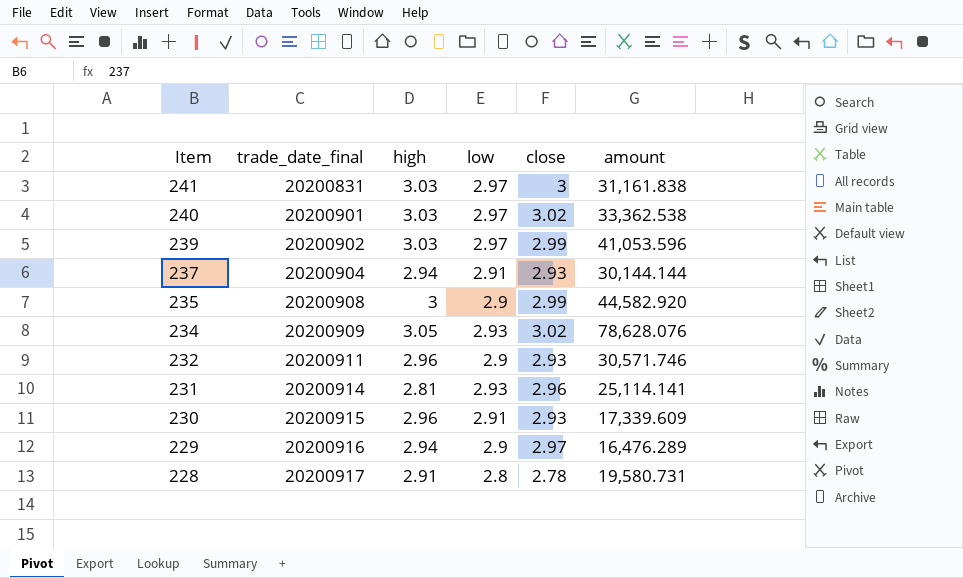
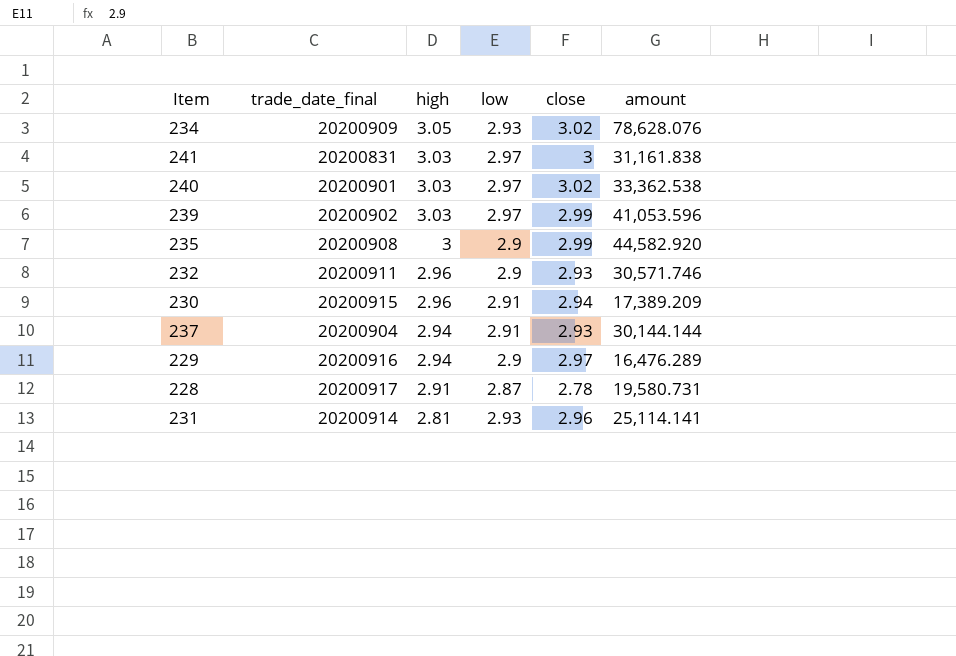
row order: Item descending -> high descending
230 | close: 2.93 -> 2.94
230 | amount: 17,339.609 -> 17,389.209
228 | low: 2.8 -> 2.87

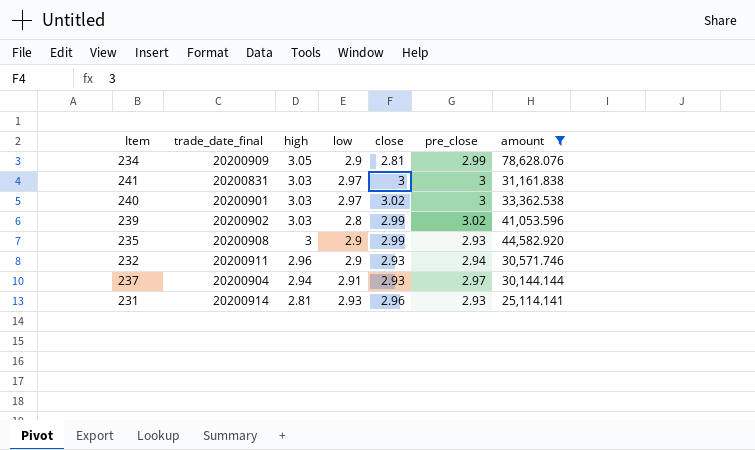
filter: none -> amount >= 25,114.141
column pre_close | position: none -> 6
234 | low: 2.93 -> 2.9
234 | close: 3.02 -> 2.81
239 | low: 2.97 -> 2.8

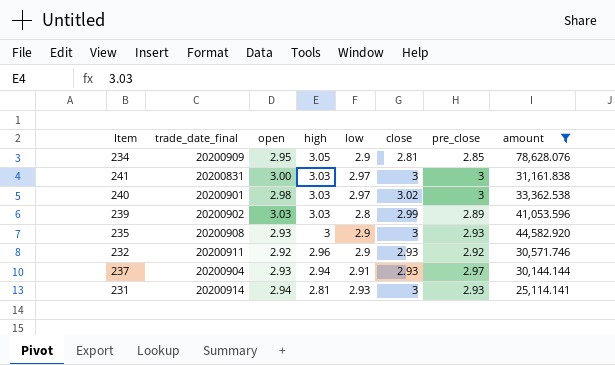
column open | position: none -> 3
234 | pre_close: 2.99 -> 2.85
239 | pre_close: 3.02 -> 2.89
235 | close: 2.99 -> 3
232 | pre_close: 2.94 -> 2.92
231 | close: 2.96 -> 3

